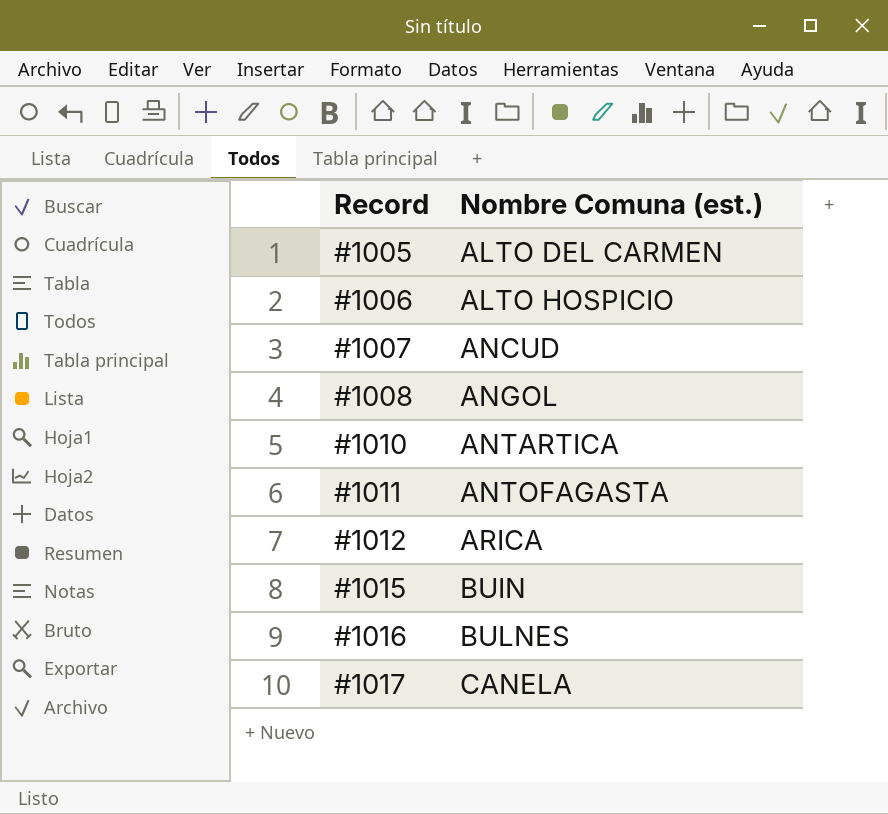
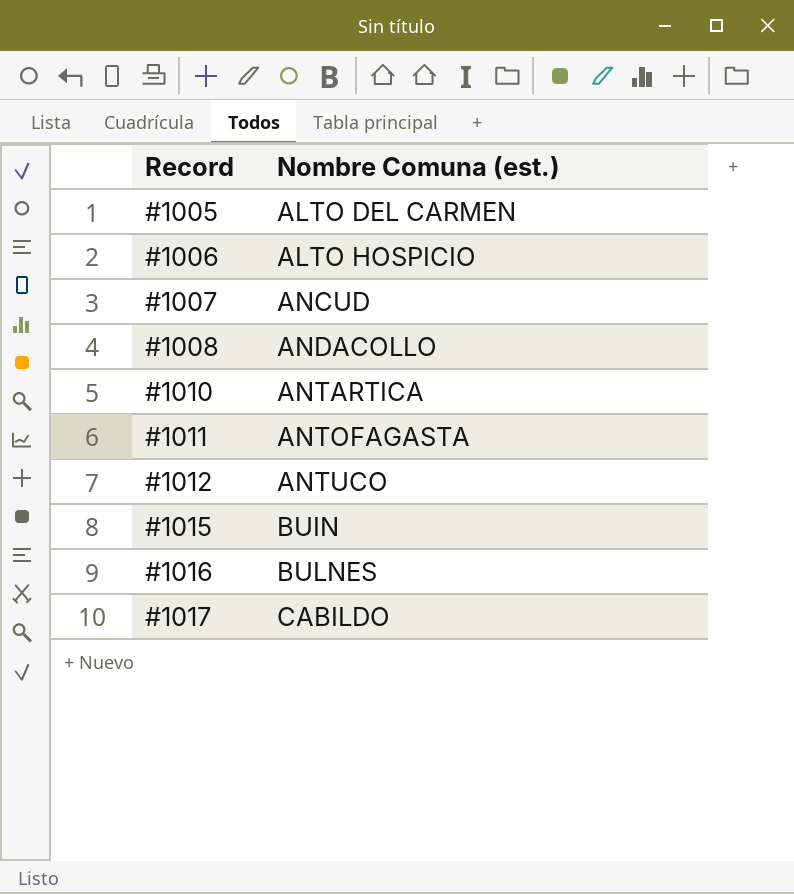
#1008 | Nombre Comuna (est.): ANGOL -> ANDACOLLO
#1012 | Nombre Comuna (est.): ARICA -> ANTUCO
#1017 | Nombre Comuna (est.): CANELA -> CABILDO

